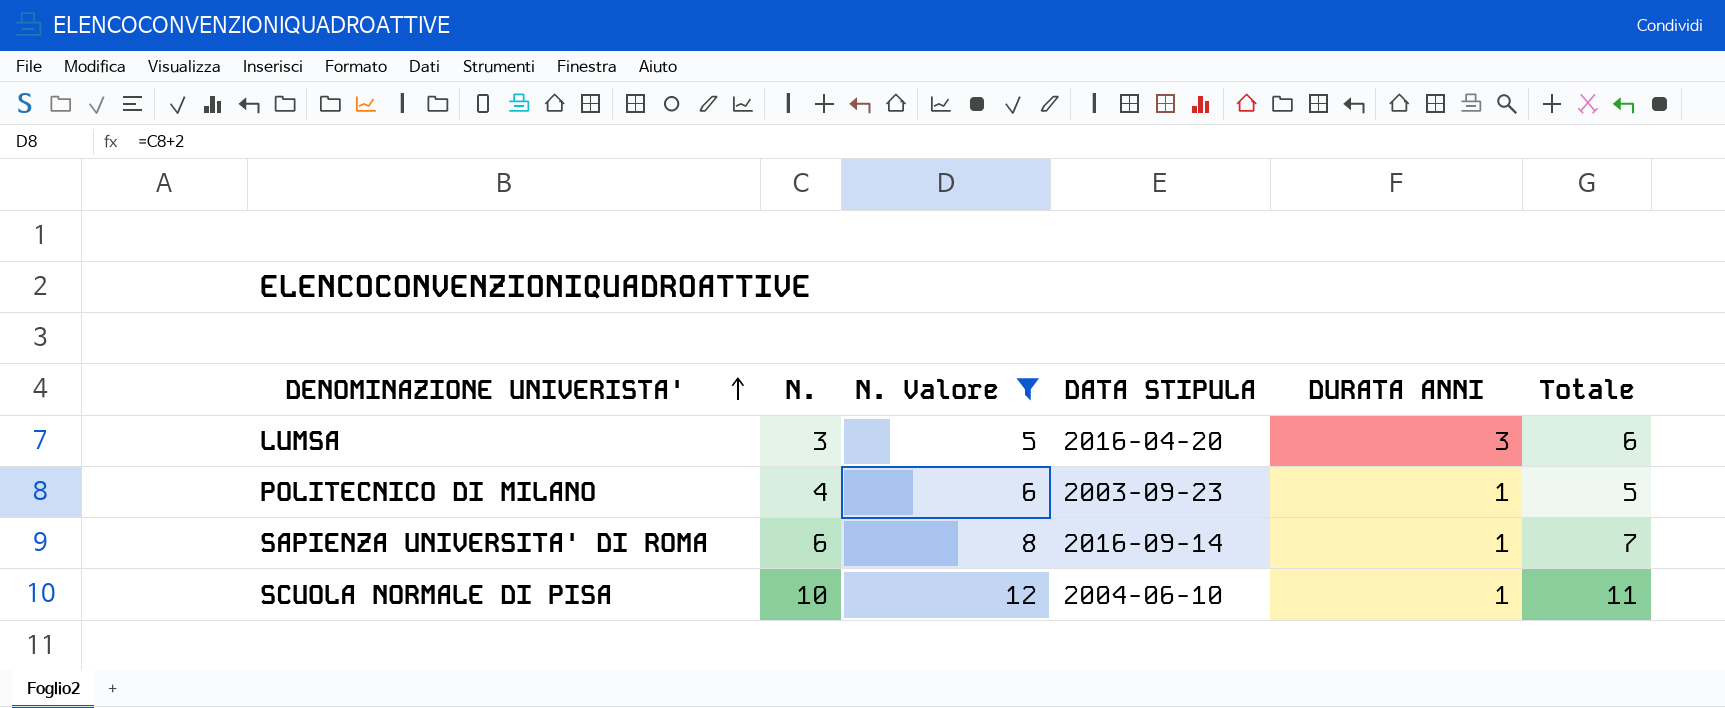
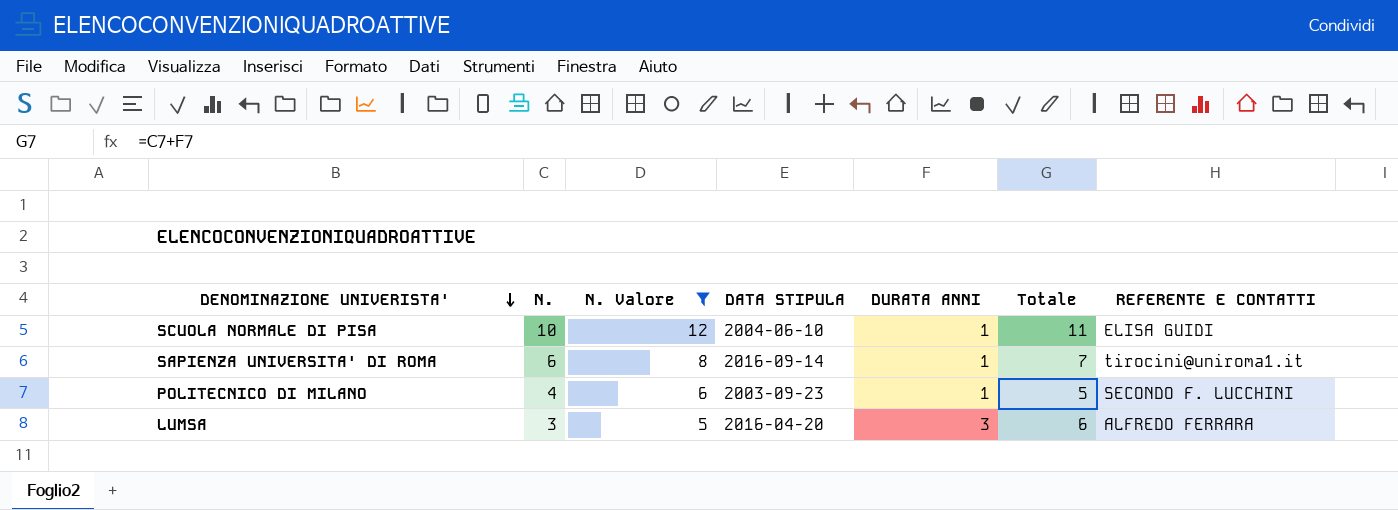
row order: DENOMINAZIONE UNIVERISTA' ascending -> DENOMINAZIONE UNIVERISTA' descending
column REFERENTE E CONTATTI | position: none -> 7

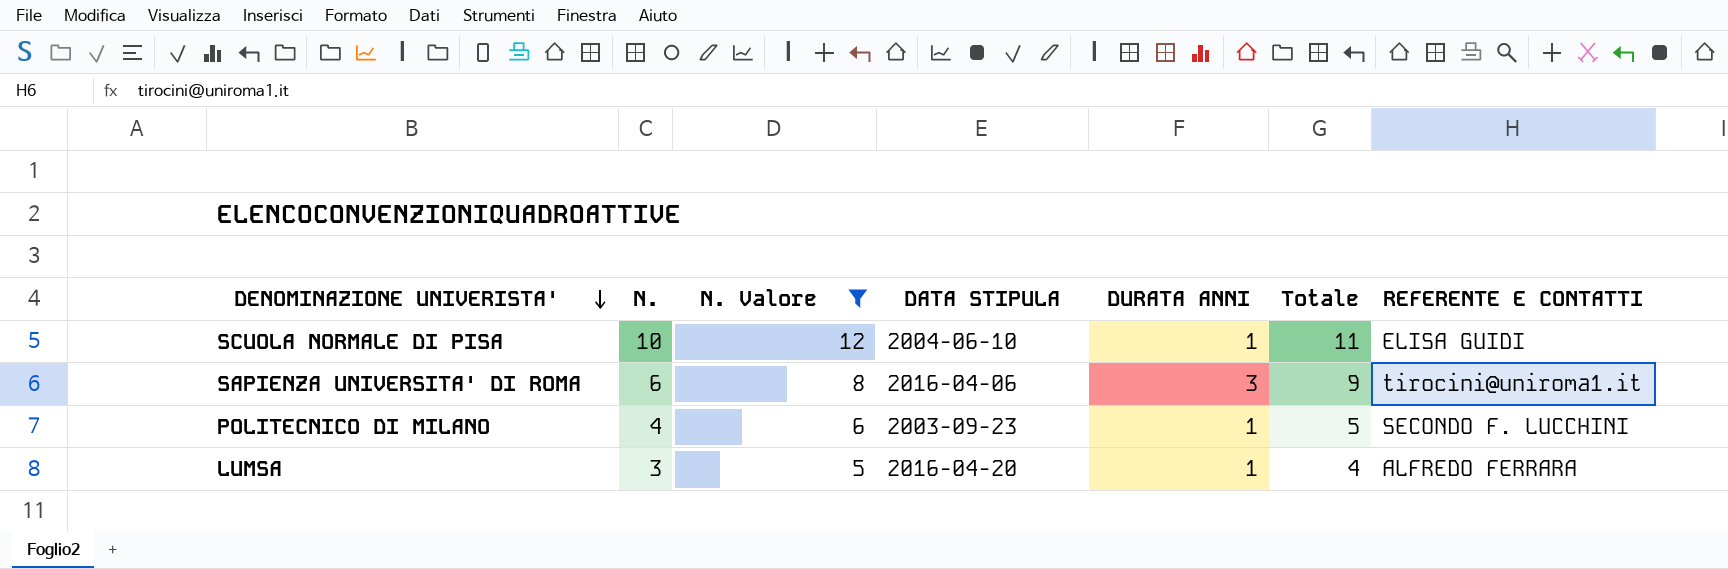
SAPIENZA UNIVERSITA' DI ROMA | DATA STIPULA: 2016-09-14 -> 2016-04-06
SAPIENZA UNIVERSITA' DI ROMA | DURATA ANNI: 1 -> 3
SAPIENZA UNIVERSITA' DI ROMA | Totale: 7 -> 9
LUMSA | DURATA ANNI: 3 -> 1
LUMSA | Totale: 6 -> 4

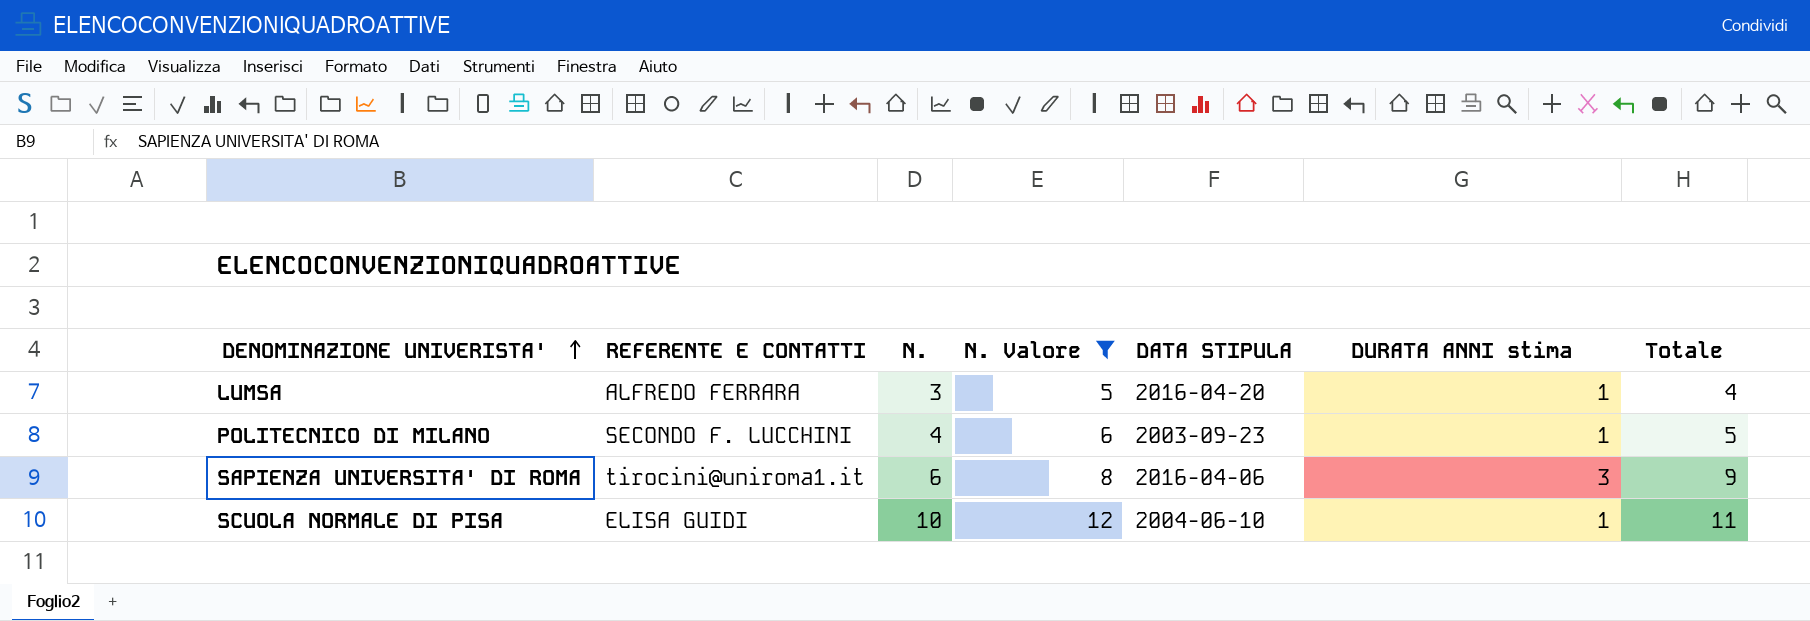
row order: DENOMINAZIONE UNIVERISTA' descending -> DENOMINAZIONE UNIVERISTA' ascending
column REFERENTE E CONTATTI | position: 7 -> 2
column name: DURATA ANNI -> DURATA ANNI stima

